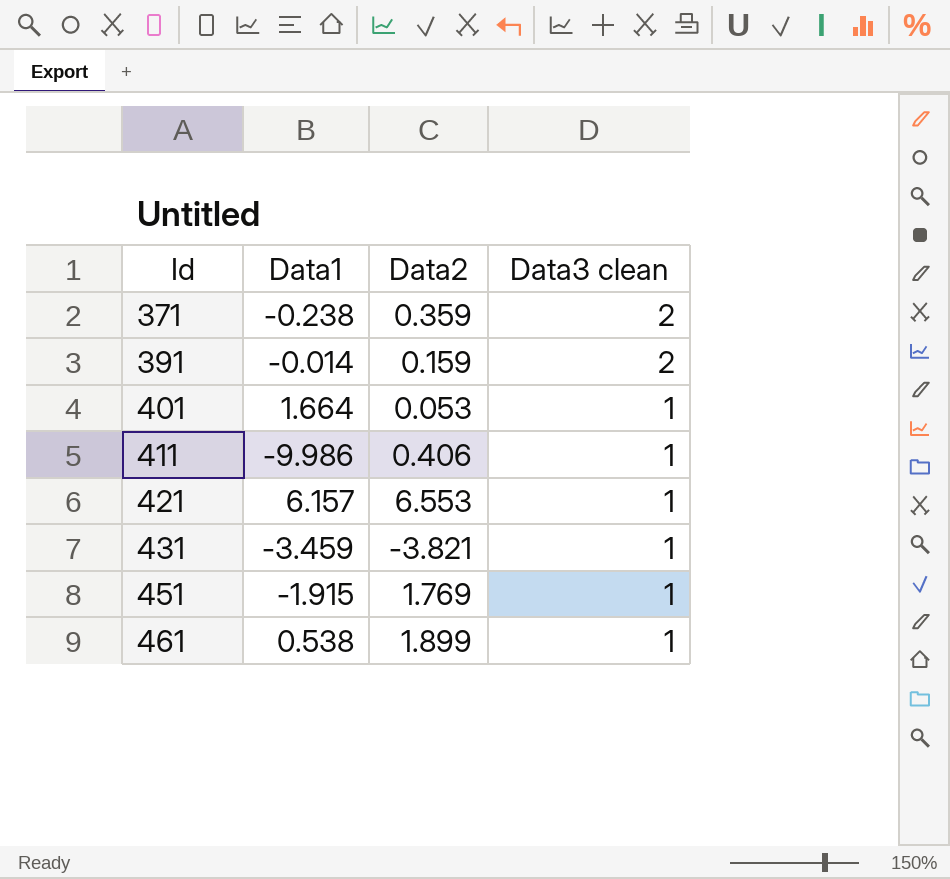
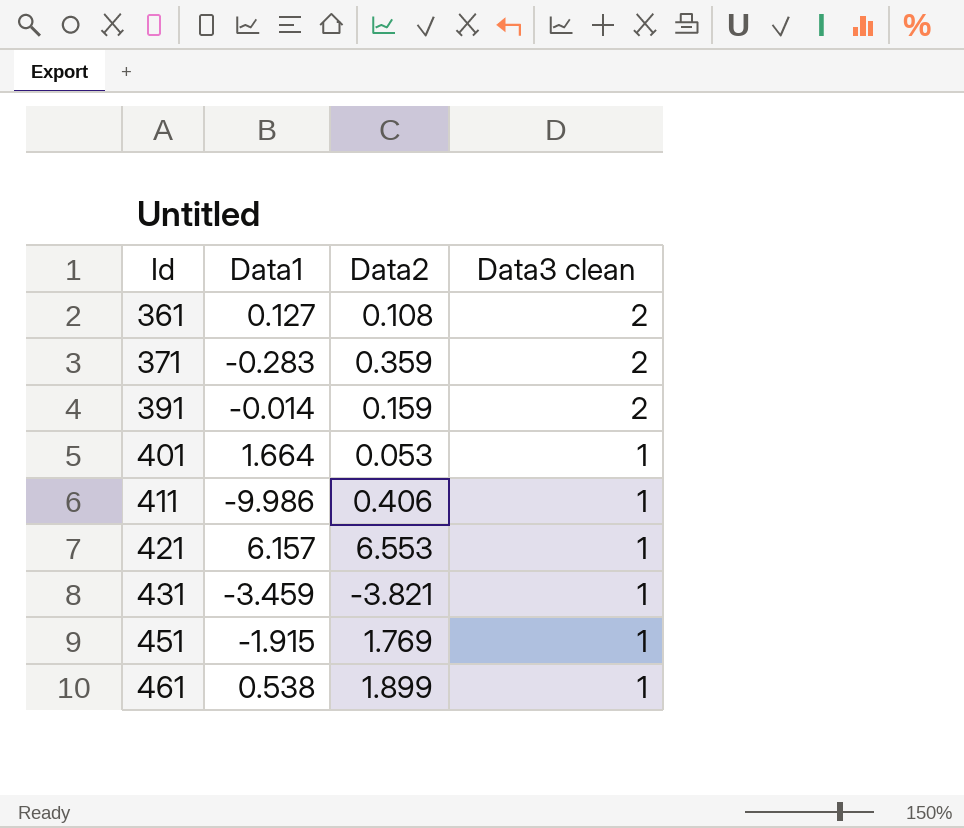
row 361: none -> 0.127 | 0.108 | 2
371 | Data1: -0.238 -> -0.283

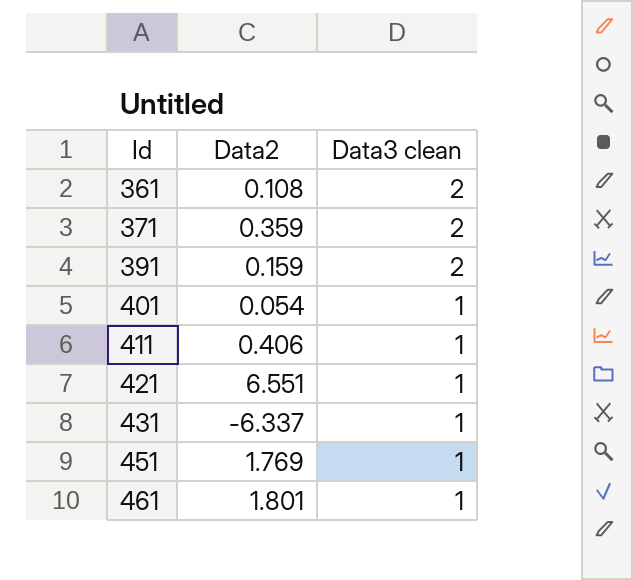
column Data1 | position: 2 -> none
401 | Data2: 0.053 -> 0.054
421 | Data2: 6.553 -> 6.551
431 | Data2: -3.821 -> -6.337
461 | Data2: 1.899 -> 1.801

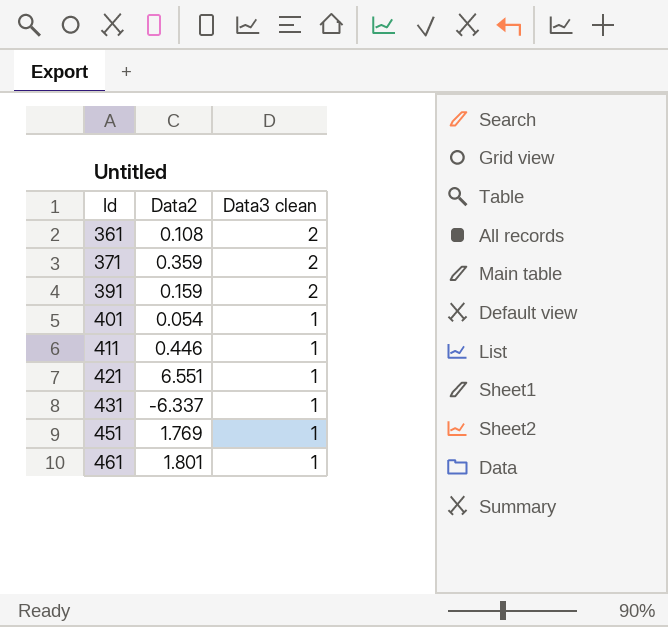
411 | Data2: 0.406 -> 0.446

